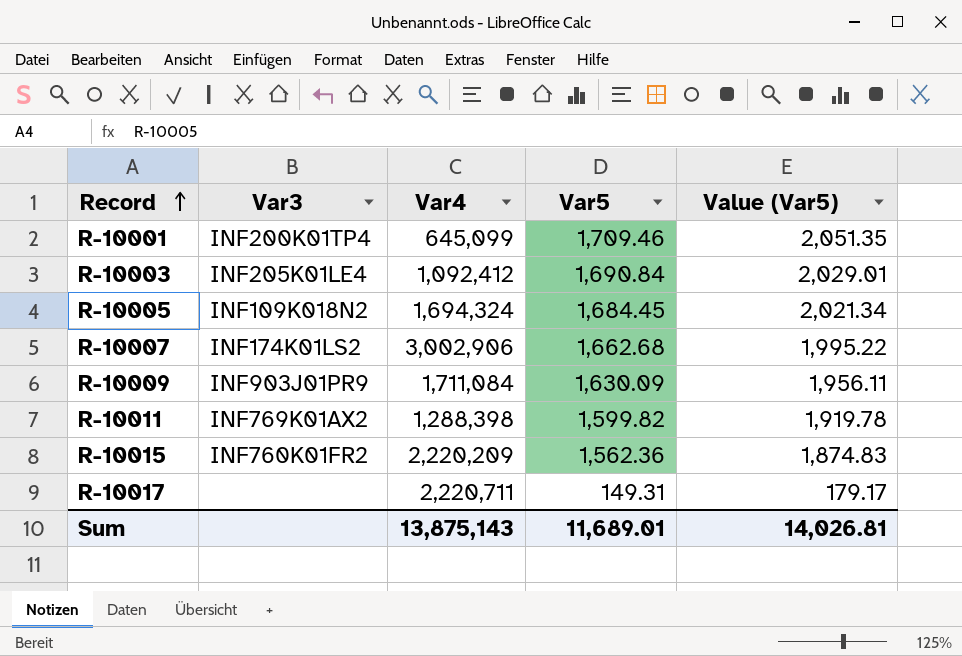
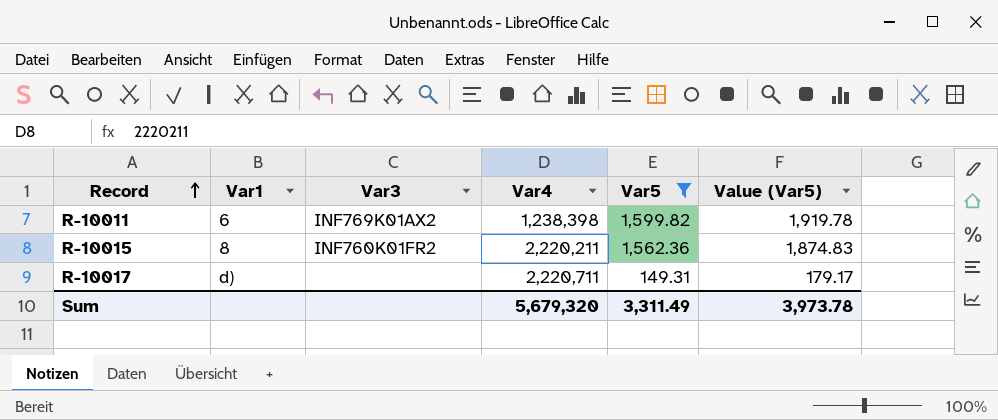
filter: none -> Var5 <= 1,599.82
column Var1 | position: none -> 2
R-10011 | Var4: 1,288,398 -> 1,238,398
R-10015 | Var4: 2,220,209 -> 2,220,211
Sum | Var4: 13,875,143 -> 5,679,320
Sum | Var5: 11,689.01 -> 3,311.49
Sum | Value (Var5): 14,026.81 -> 3,973.78

